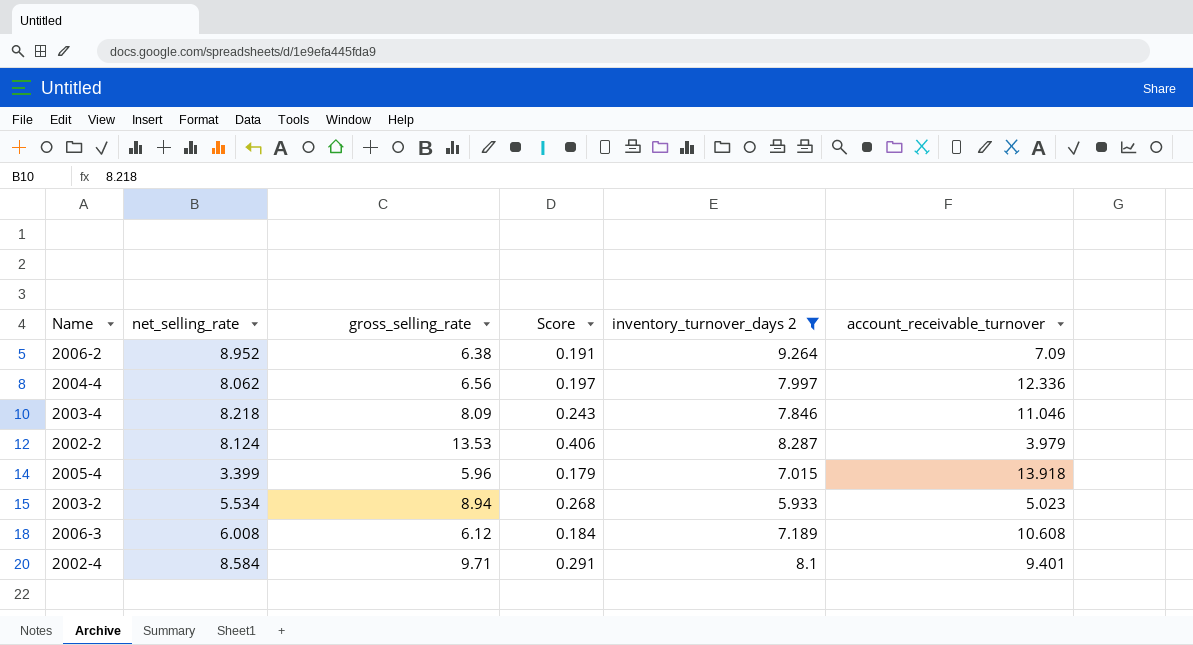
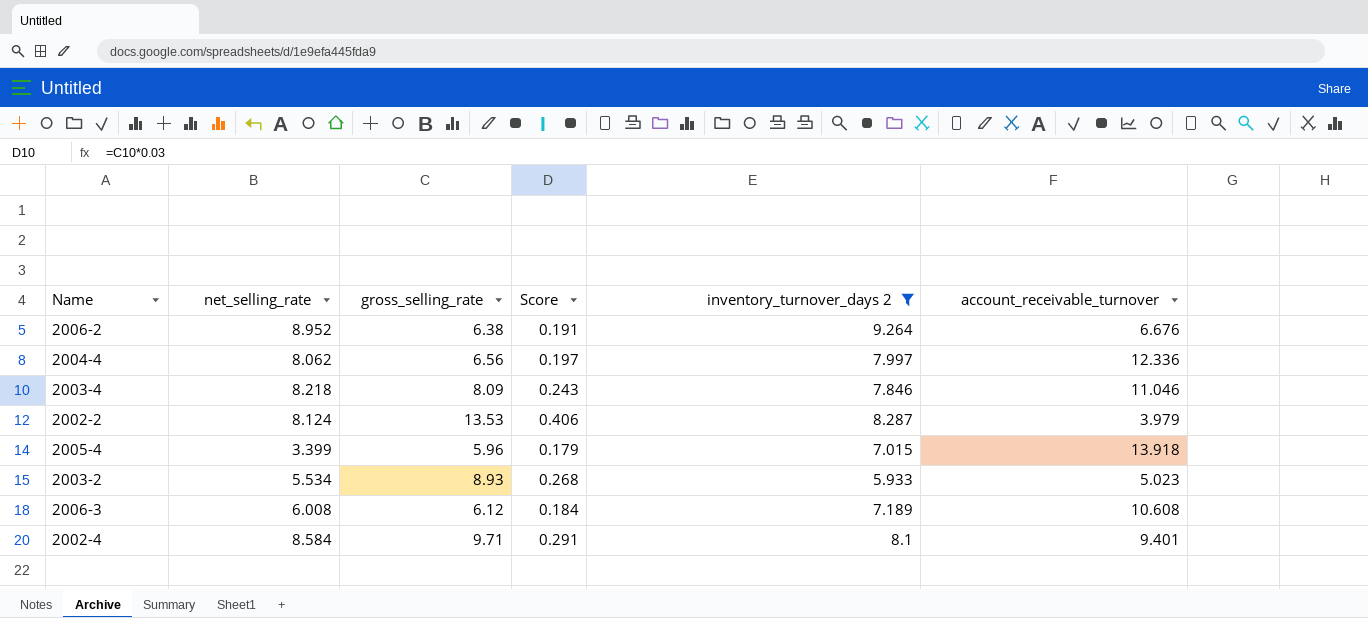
2006-2 | account_receivable_turnover: 7.09 -> 6.676
2003-2 | gross_selling_rate: 8.94 -> 8.93

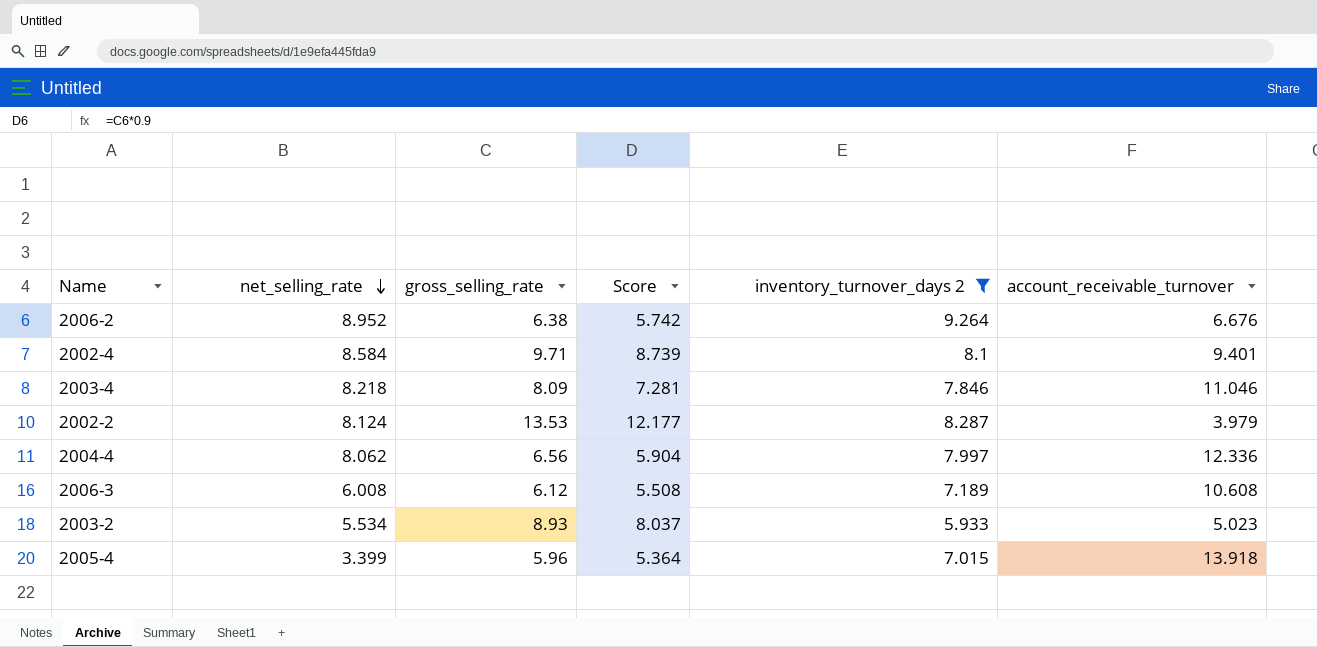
row order: none -> net_selling_rate descending
column Score | formula: [gross_selling_rate] * 0.03 -> [gross_selling_rate] * 0.9

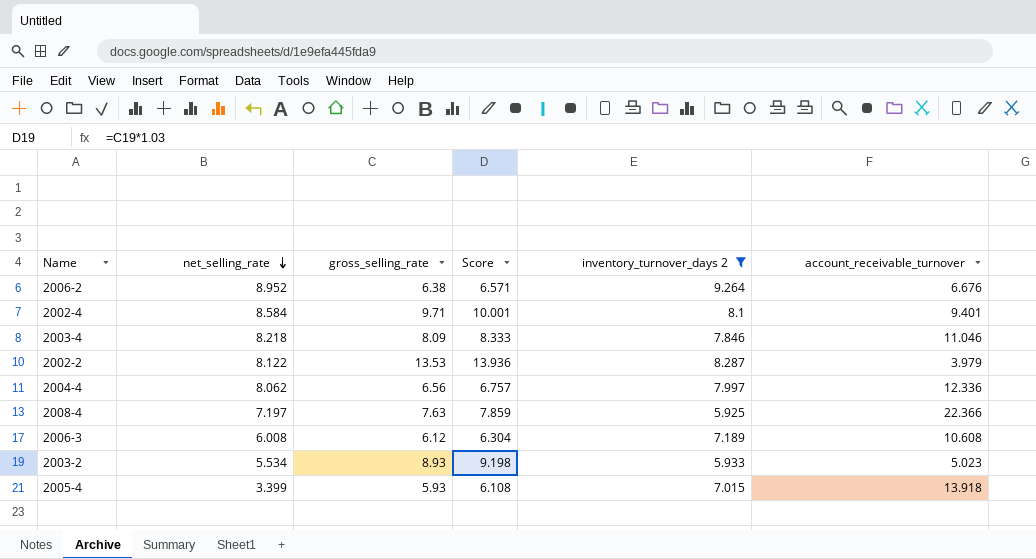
column Score | formula: [gross_selling_rate] * 0.9 -> [gross_selling_rate] * 1.03
2002-2 | net_selling_rate: 8.124 -> 8.122
row 2008-4: none -> 7.197 | 7.63 | 7.859 | 5.925 | 22.366
2005-4 | gross_selling_rate: 5.96 -> 5.93

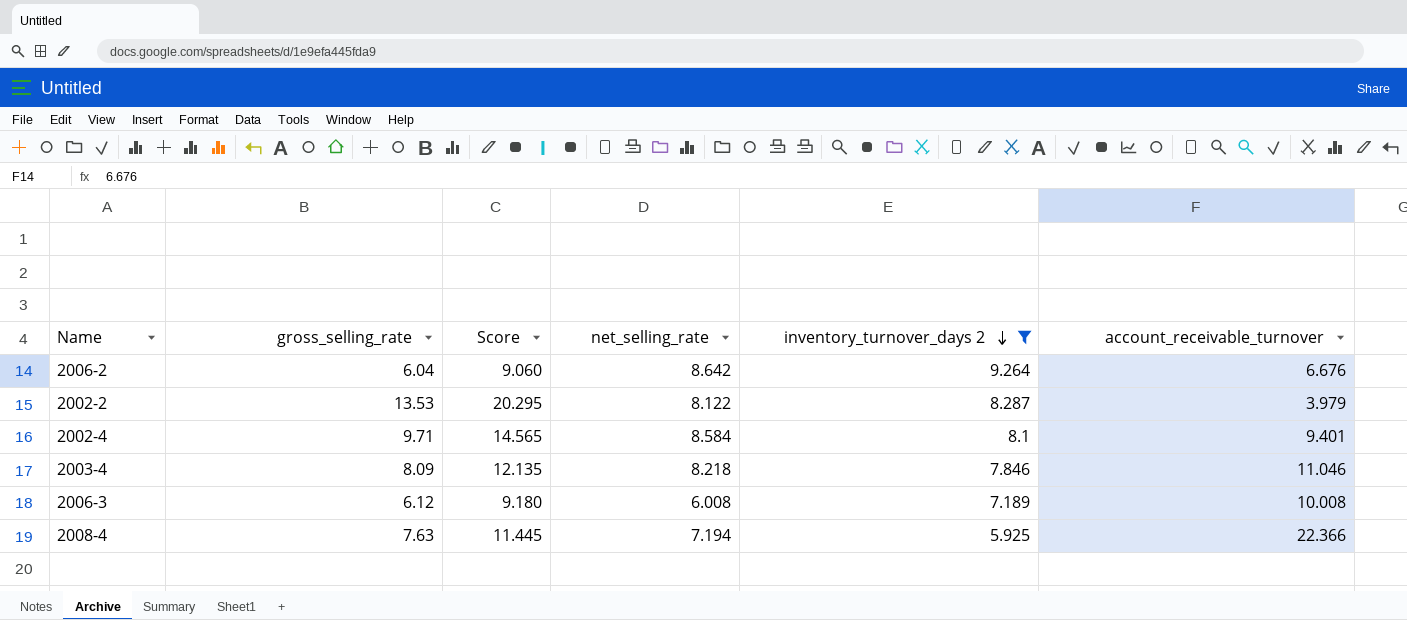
row order: net_selling_rate descending -> inventory_turnover_days 2 descending
column Score | formula: [gross_selling_rate] * 1.03 -> [gross_selling_rate] * 1.5
column net_selling_rate | position: 2 -> 4
row 2004-4: 8.062 | 6.56 | 6.757 | 7.997 | 12.336 -> none
row 2003-2: 5.534 | 8.93 | 9.198 | 5.933 | 5.023 -> none
row 2005-4: 3.399 | 5.93 | 6.108 | 7.015 | 13.918 -> none
2006-2 | gross_selling_rate: 6.38 -> 6.04
2006-2 | net_selling_rate: 8.952 -> 8.642
2006-3 | account_receivable_turnover: 10.608 -> 10.008
2008-4 | net_selling_rate: 7.197 -> 7.194

